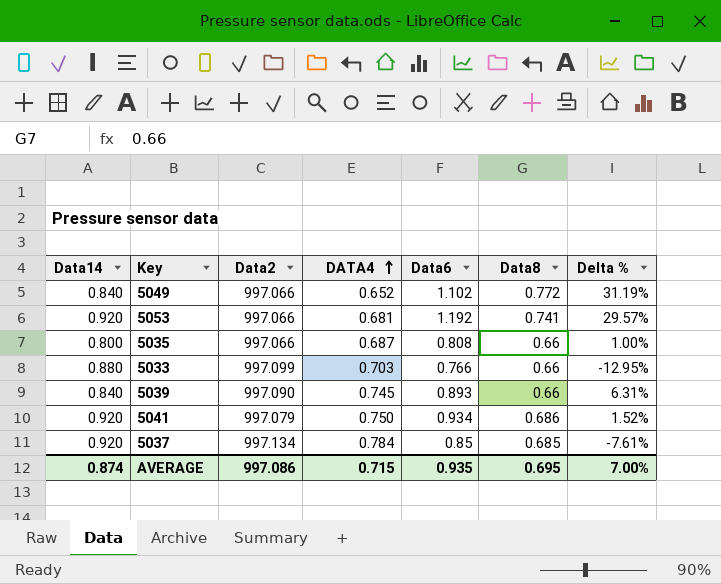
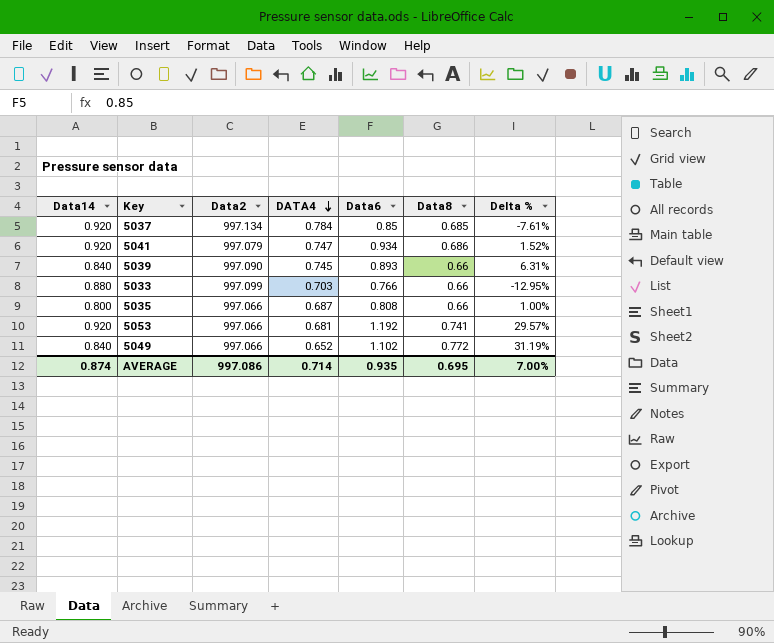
row order: DATA4 ascending -> DATA4 descending
5041 | DATA4: 0.750 -> 0.747
AVERAGE | DATA4: 0.715 -> 0.714

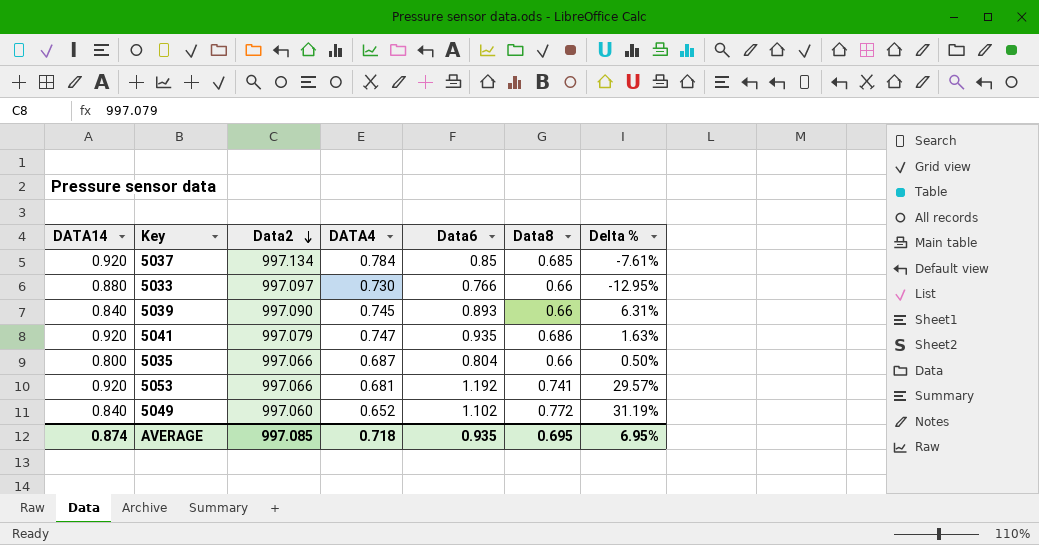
row order: DATA4 descending -> Data2 descending
column name: Data14 -> DATA14
5033 | Data2: 997.099 -> 997.097
5033 | DATA4: 0.703 -> 0.730
5041 | Data6: 0.934 -> 0.935
5041 | Delta %: 1.52% -> 1.63%
5035 | Data6: 0.808 -> 0.804
5035 | Delta %: 1.00% -> 0.50%
5049 | Data2: 997.066 -> 997.060
AVERAGE | Data2: 997.086 -> 997.085
AVERAGE | DATA4: 0.714 -> 0.718
AVERAGE | Delta %: 7.00% -> 6.95%

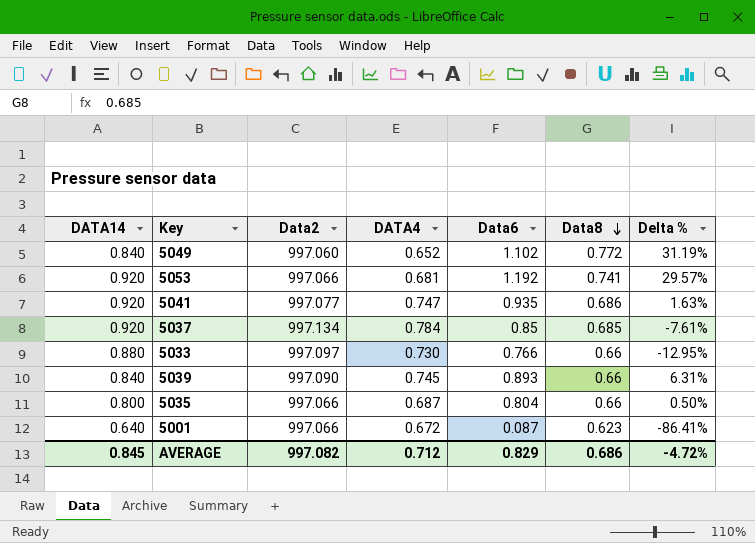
row order: Data2 descending -> Data8 descending
5041 | Data2: 997.079 -> 997.077
row 5001: none -> 0.640 | 997.066 | 0.672 | 0.087 | 0.623 | -86.41%
AVERAGE | DATA14: 0.874 -> 0.845
AVERAGE | Data2: 997.085 -> 997.082
AVERAGE | DATA4: 0.718 -> 0.712
AVERAGE | Data6: 0.935 -> 0.829
AVERAGE | Data8: 0.695 -> 0.686
AVERAGE | Delta %: 6.95% -> -4.72%

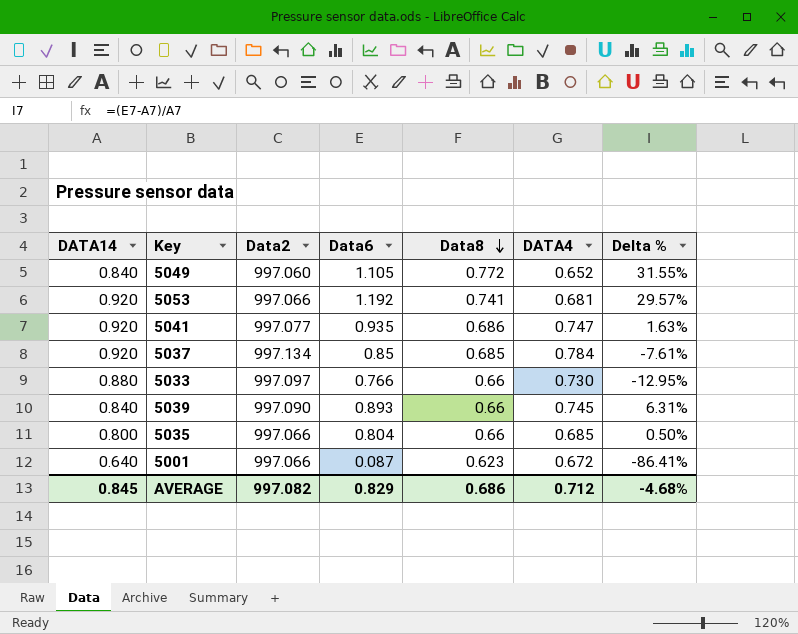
column DATA4 | position: 4 -> 6
5049 | Data6: 1.102 -> 1.105
5049 | Delta %: 31.19% -> 31.55%
5035 | DATA4: 0.687 -> 0.685
AVERAGE | Delta %: -4.72% -> -4.68%

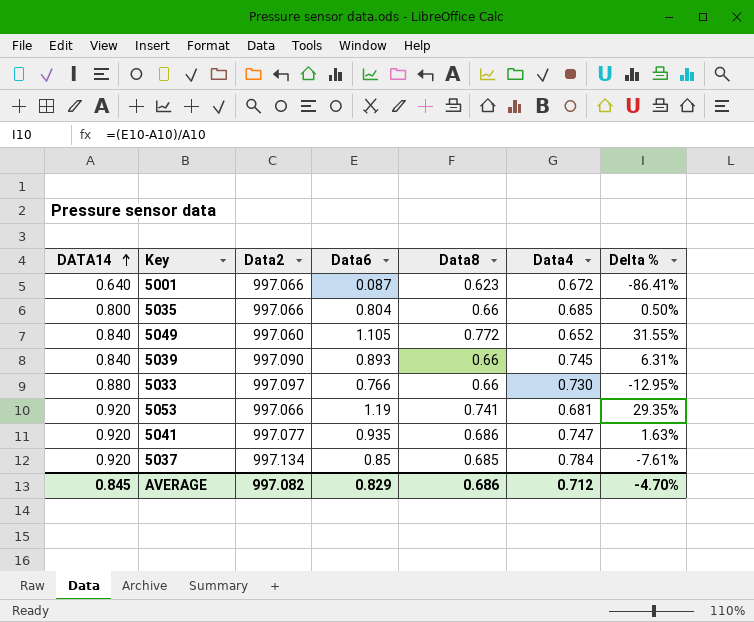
row order: Data8 descending -> DATA14 ascending
column name: DATA4 -> Data4
5053 | Data6: 1.192 -> 1.19
5053 | Delta %: 29.57% -> 29.35%
AVERAGE | Delta %: -4.68% -> -4.70%

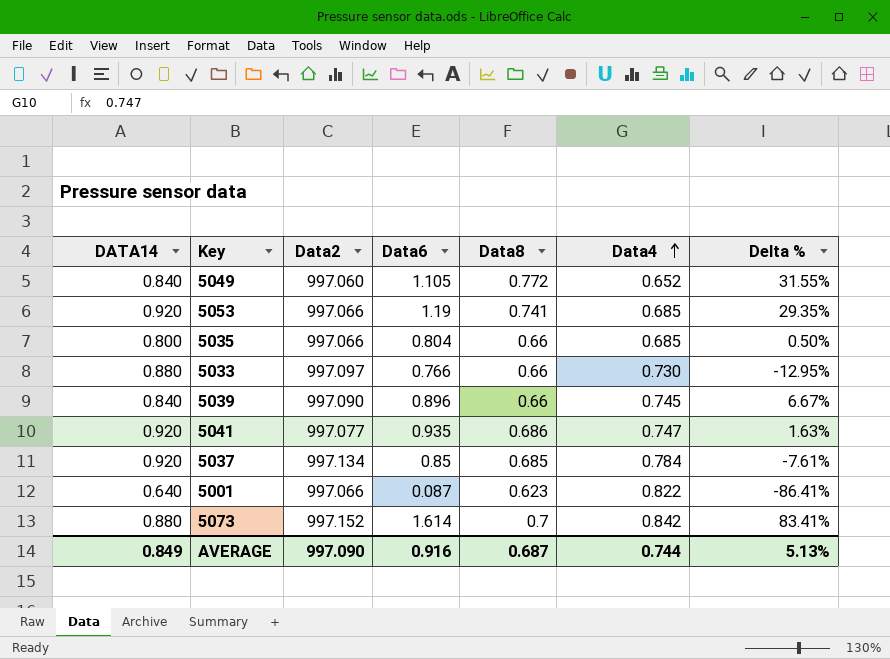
row order: DATA14 ascending -> Data4 ascending
5053 | Data4: 0.681 -> 0.685
5039 | Data6: 0.893 -> 0.896
5039 | Delta %: 6.31% -> 6.67%
5001 | Data4: 0.672 -> 0.822
row 5073: none -> 0.880 | 997.152 | 1.614 | 0.7 | 0.842 | 83.41%
AVERAGE | DATA14: 0.845 -> 0.849
AVERAGE | Data2: 997.082 -> 997.090
AVERAGE | Data6: 0.829 -> 0.916
AVERAGE | Data8: 0.686 -> 0.687
AVERAGE | Data4: 0.712 -> 0.744
AVERAGE | Delta %: -4.70% -> 5.13%

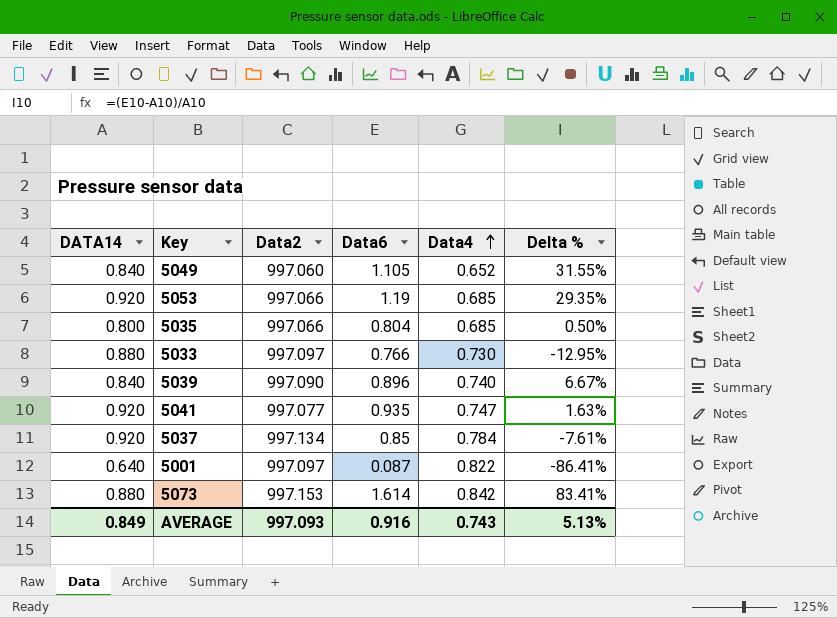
column Data8 | position: 5 -> none
5039 | Data4: 0.745 -> 0.740
5001 | Data2: 997.066 -> 997.097
5073 | Data2: 997.152 -> 997.153
AVERAGE | Data2: 997.090 -> 997.093
AVERAGE | Data4: 0.744 -> 0.743

